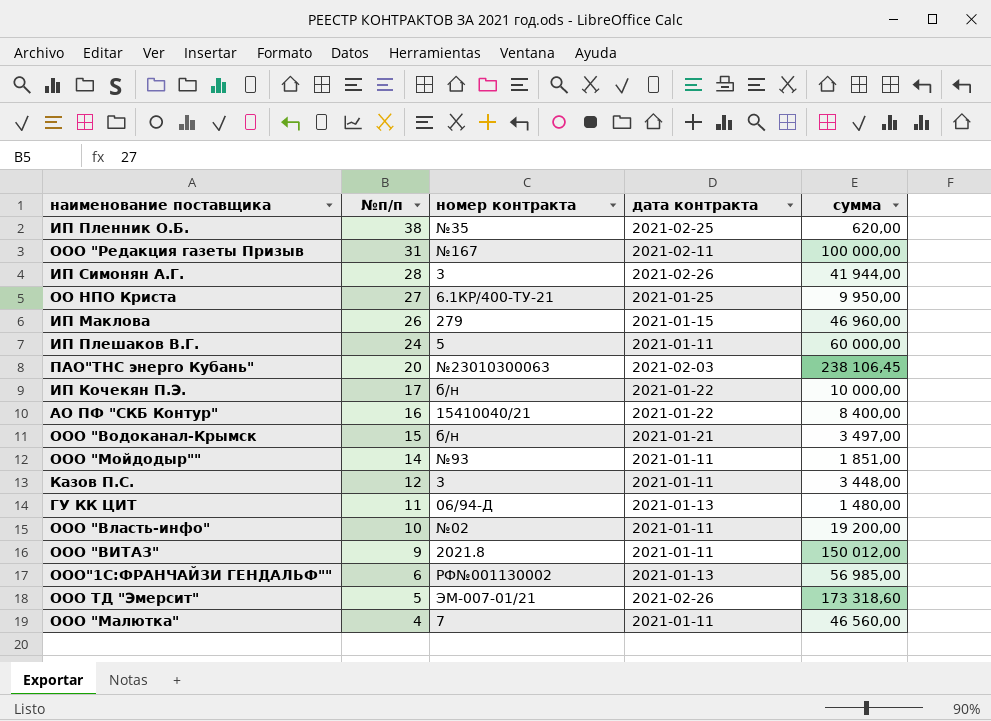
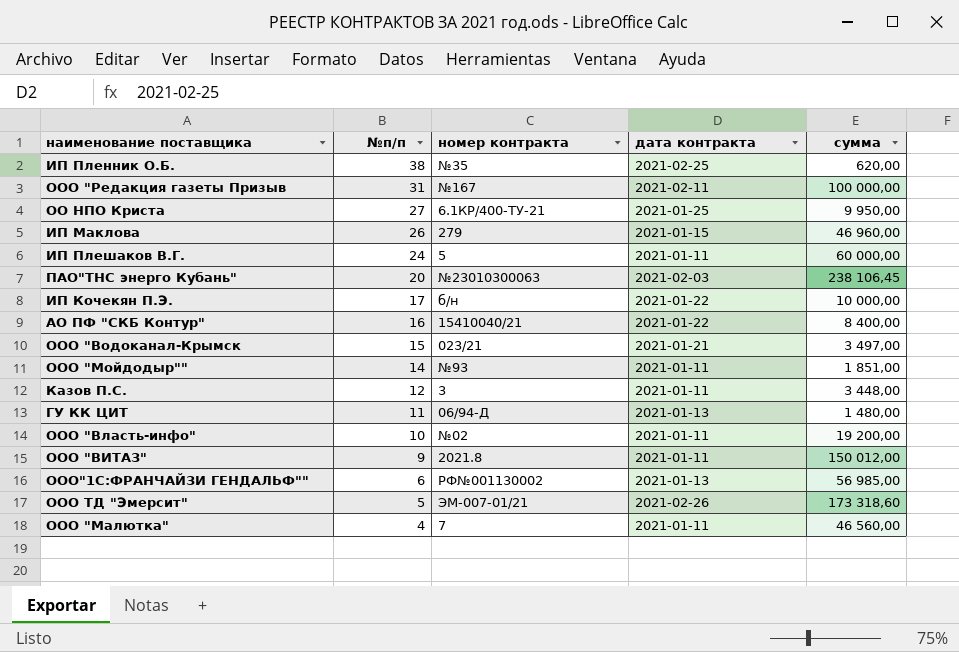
row ИП Симонян А.Г.: 28 | 3 | 2021-02-26 | 41 944,00 -> none
ООО "Водоканал-Крымск | номер контракта: б/н -> 023/21

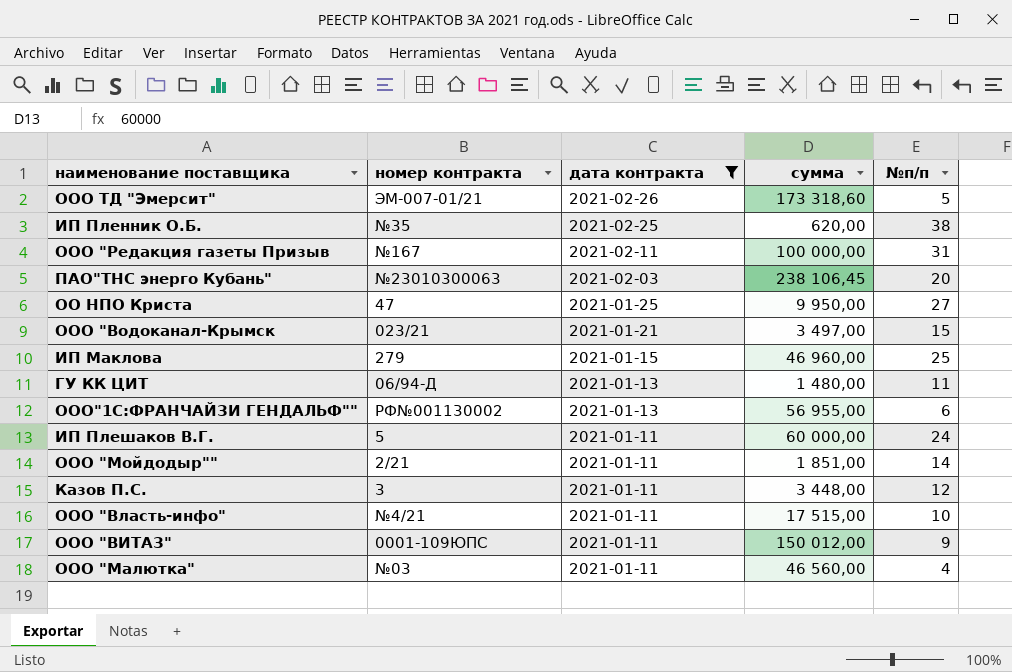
filter: none -> дата контракта != 2021-01-22
row order: №п/п descending -> дата контракта descending
column №п/п | position: 2 -> 5
ОО НПО Криста | номер контракта: 6.1КР/400-ТУ-21 -> 47
ИП Маклова | №п/п: 26 -> 25
ООО"1С:ФРАНЧАЙЗИ ГЕНДАЛЬФ"" | сумма: 56 985,00 -> 56 955,00
ООО "Мойдодыр"" | номер контракта: №93 -> 2/21
ООО "Власть-инфо" | номер контракта: №02 -> №4/21
ООО "Власть-инфо" | сумма: 19 200,00 -> 17 515,00
ООО "ВИТАЗ" | номер контракта: 2021.8 -> 0001-109ЮПС
ООО "Малютка" | номер контракта: 7 -> №03

